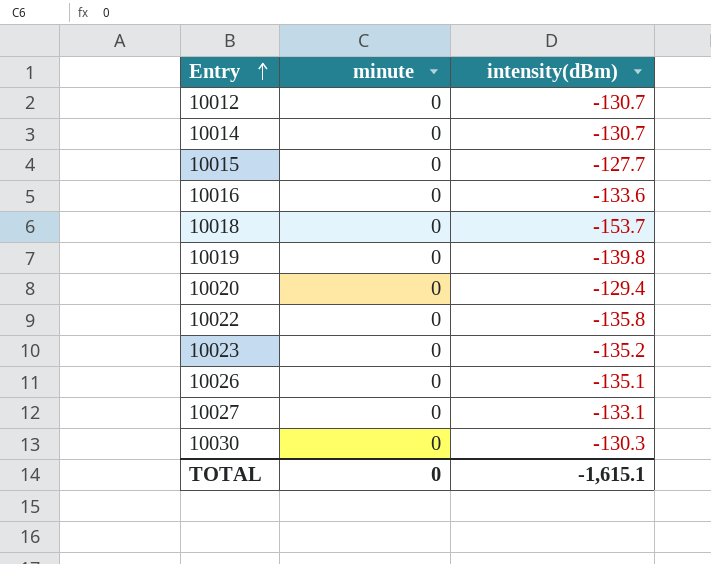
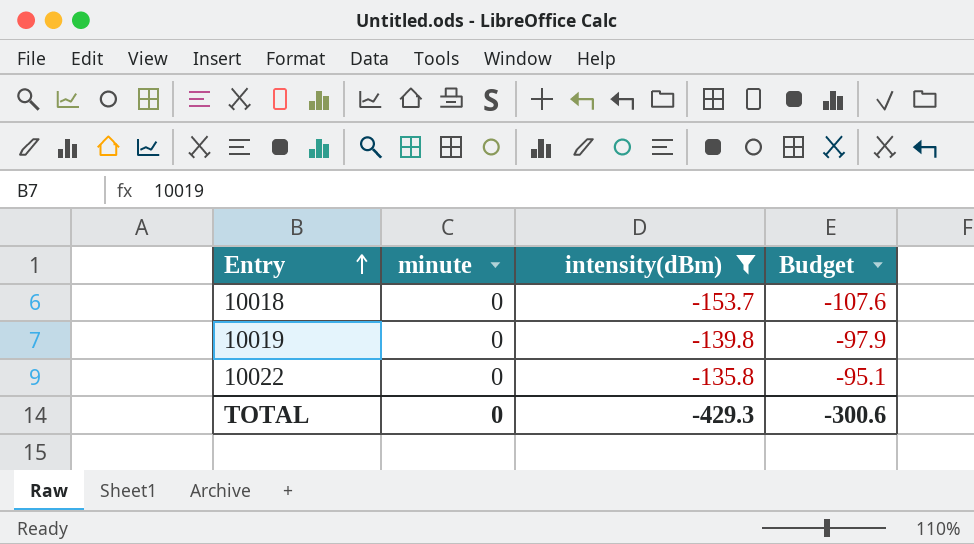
filter: none -> intensity(dBm) <= -135.8
column Budget | formula: none -> [intensity(dBm)] * 0.7
TOTAL | intensity(dBm): -1,615.1 -> -429.3

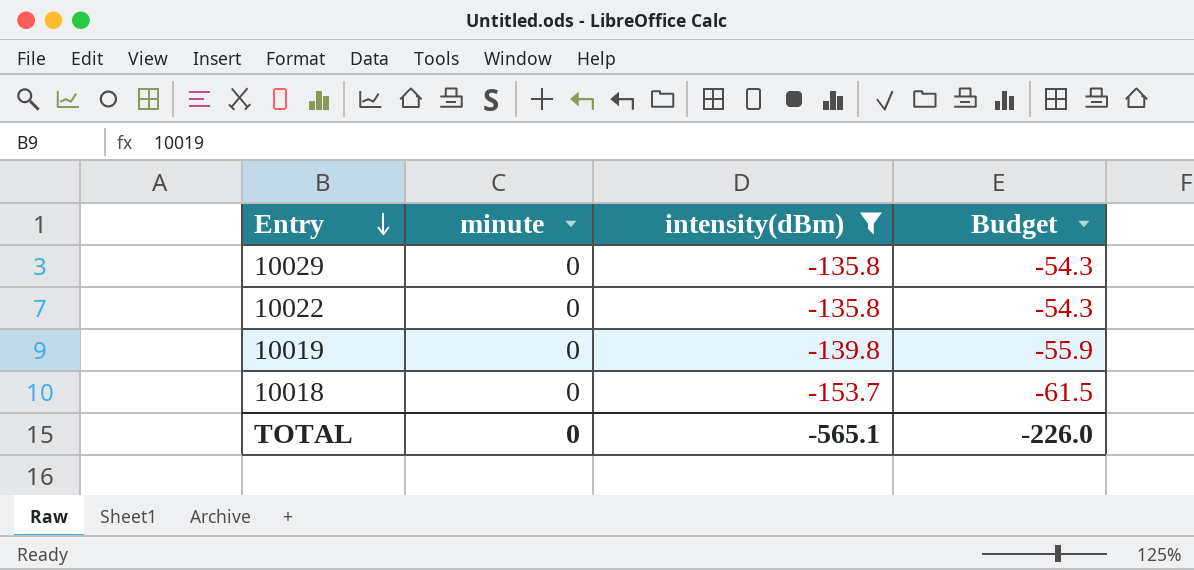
row order: Entry ascending -> Entry descending
column Budget | formula: [intensity(dBm)] * 0.7 -> [intensity(dBm)] * 0.4
row 10029: none -> 0 | -135.8 | -54.3
TOTAL | intensity(dBm): -429.3 -> -565.1
TOTAL | Budget: -300.6 -> -226.0

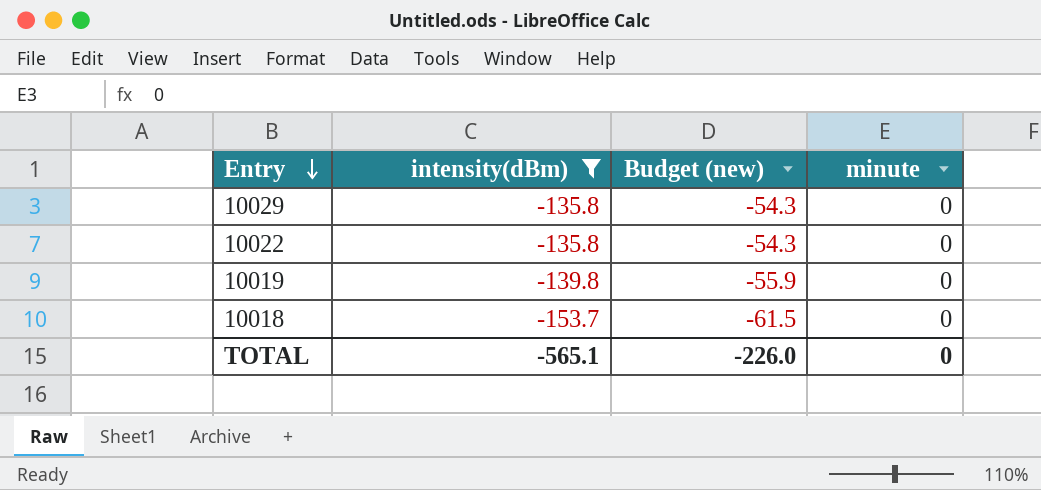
column name: Budget -> Budget (new)
column minute | position: 2 -> 4

